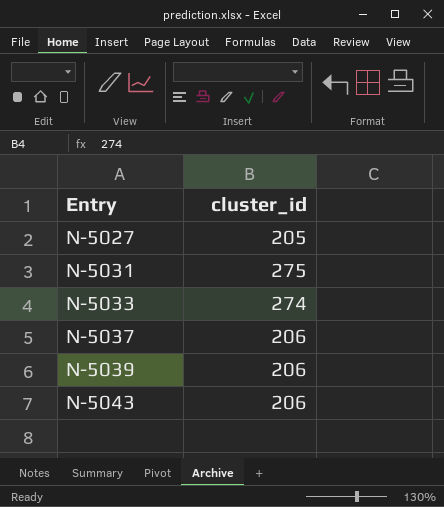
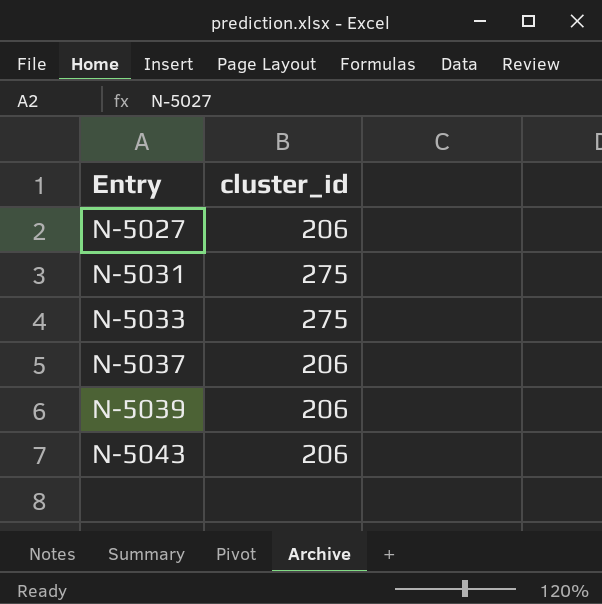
N-5027 | cluster_id: 205 -> 206
N-5033 | cluster_id: 274 -> 275

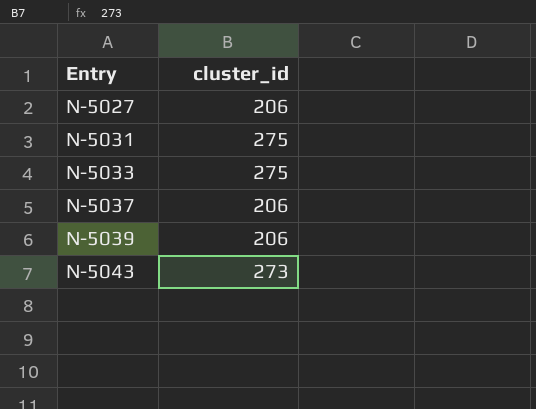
N-5043 | cluster_id: 206 -> 273

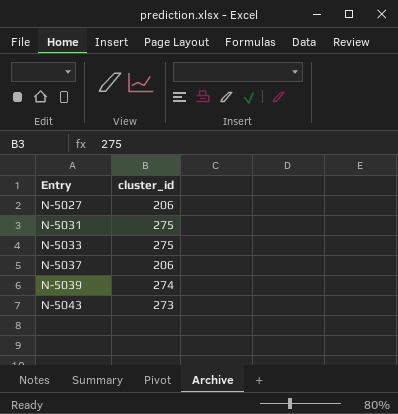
N-5039 | cluster_id: 206 -> 274

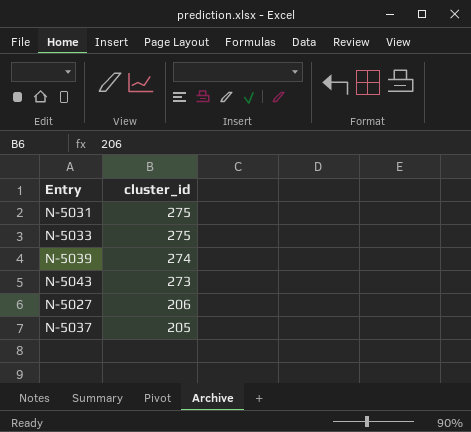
row order: Entry ascending -> cluster_id descending
N-5037 | cluster_id: 206 -> 205

